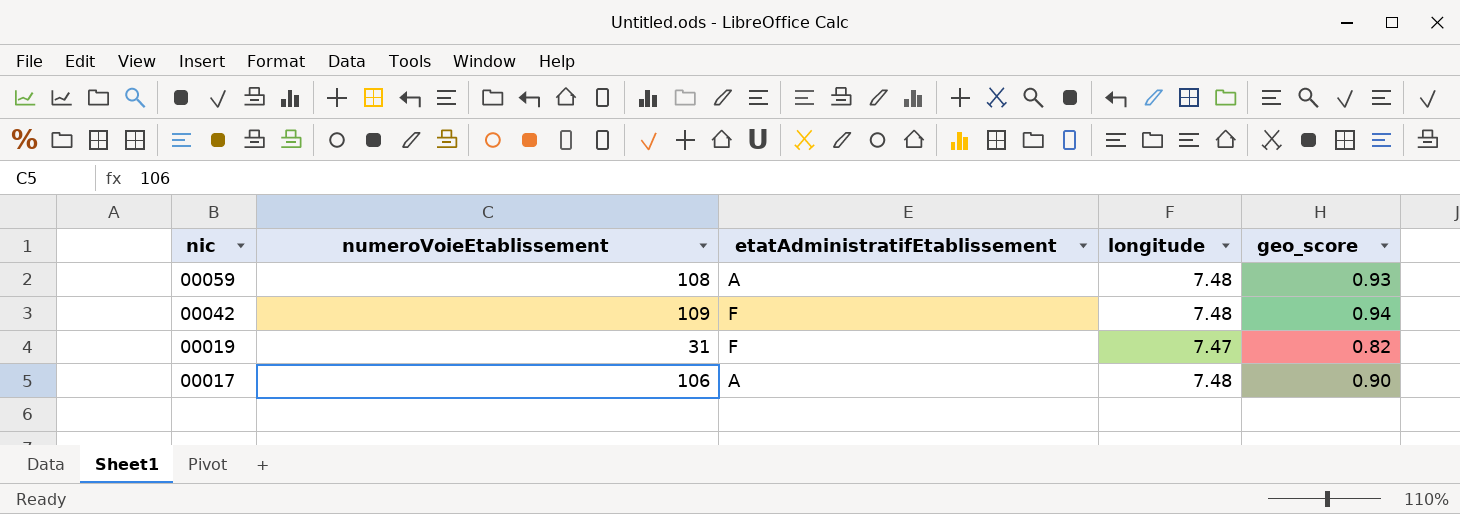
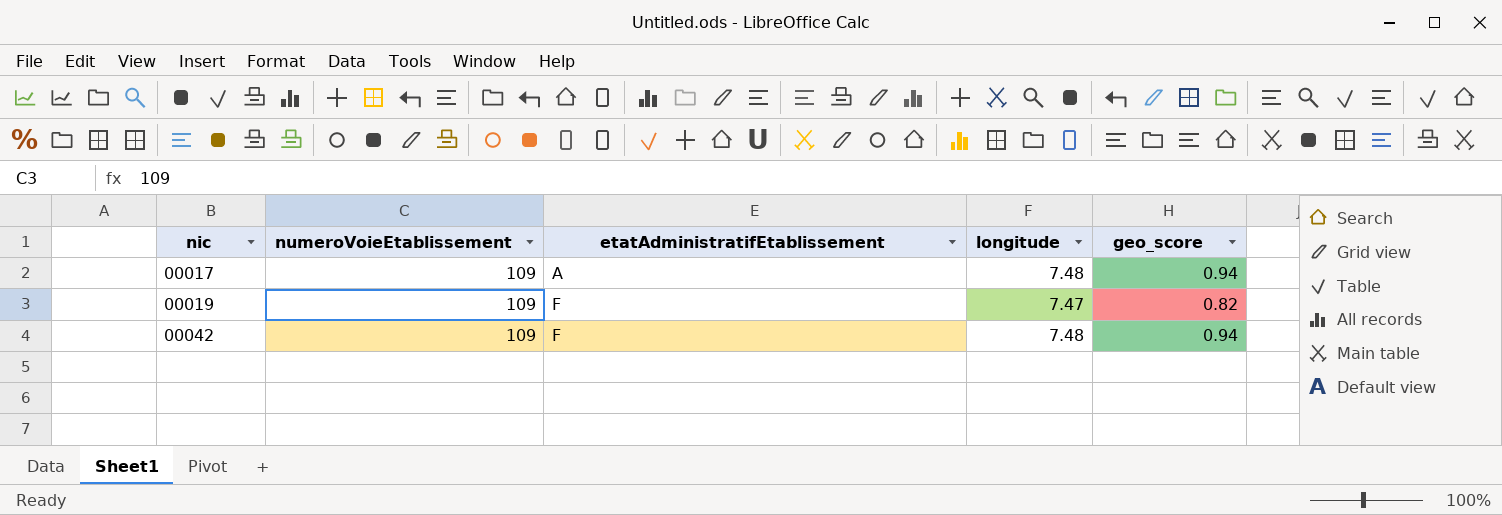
row order: nic descending -> nic ascending
row 00059: 108 | A | 7.48 | 0.93 -> none
00017 | numeroVoieEtablissement: 106 -> 109
00017 | geo_score: 0.90 -> 0.94
00019 | numeroVoieEtablissement: 31 -> 109

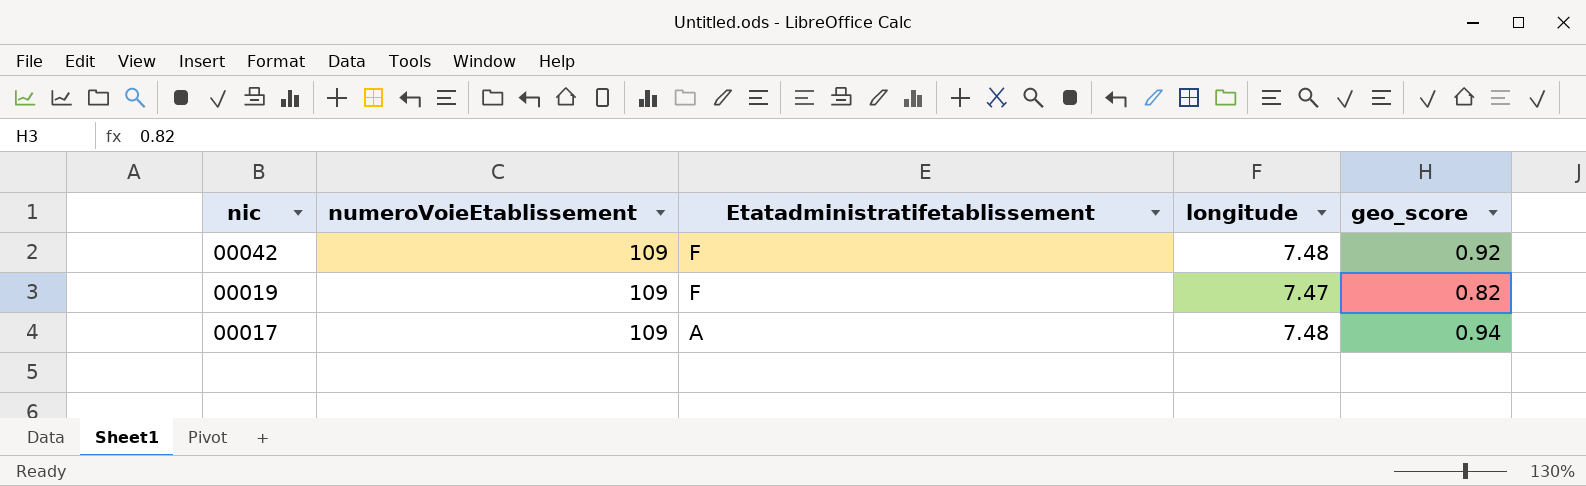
row order: nic ascending -> nic descending
column name: etatAdministratifEtablissement -> Etatadministratifetablissement
00042 | geo_score: 0.94 -> 0.92

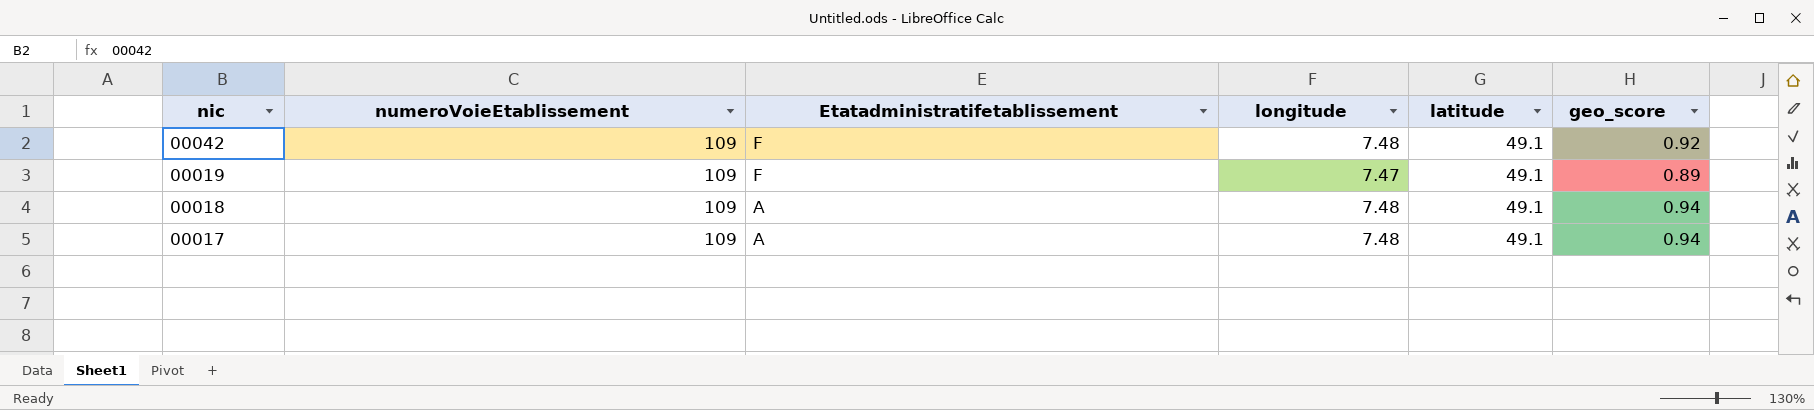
column latitude | position: none -> 5
00019 | geo_score: 0.82 -> 0.89
row 00018: none -> 109 | A | 7.48 | 49.1 | 0.94

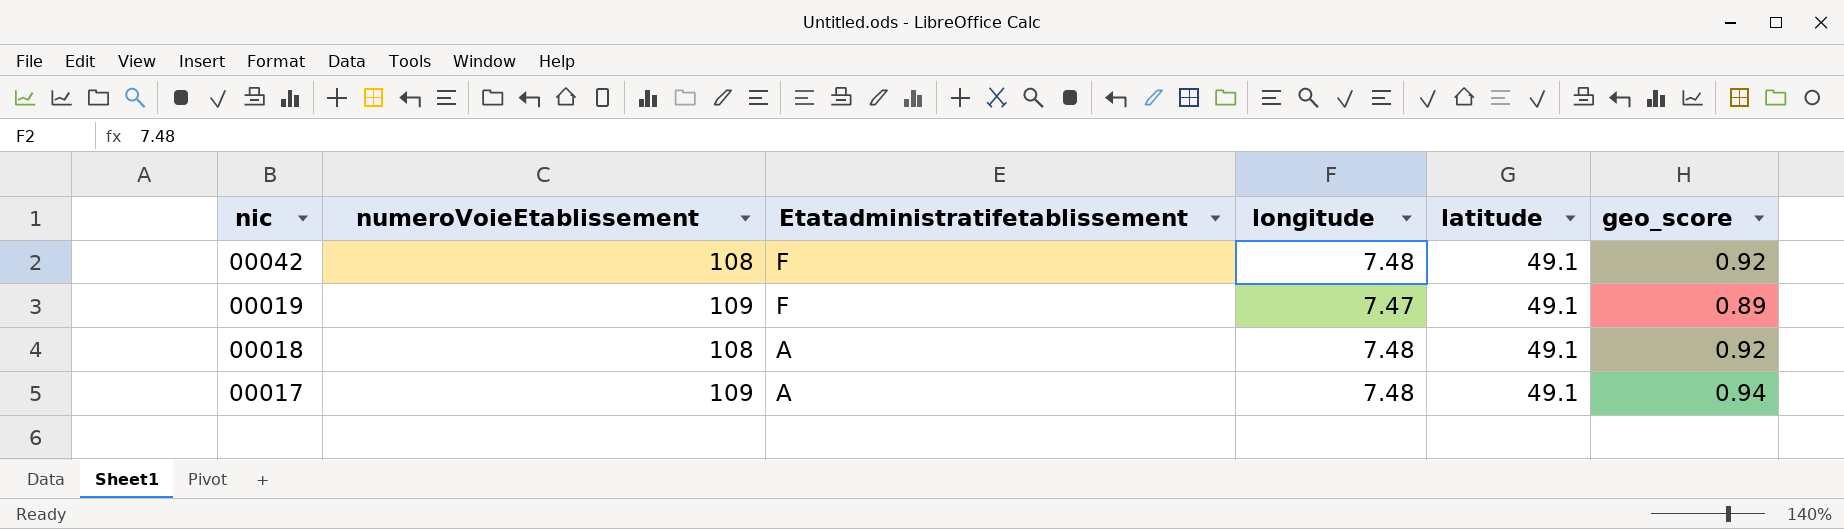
00042 | numeroVoieEtablissement: 109 -> 108
00018 | numeroVoieEtablissement: 109 -> 108
00018 | geo_score: 0.94 -> 0.92

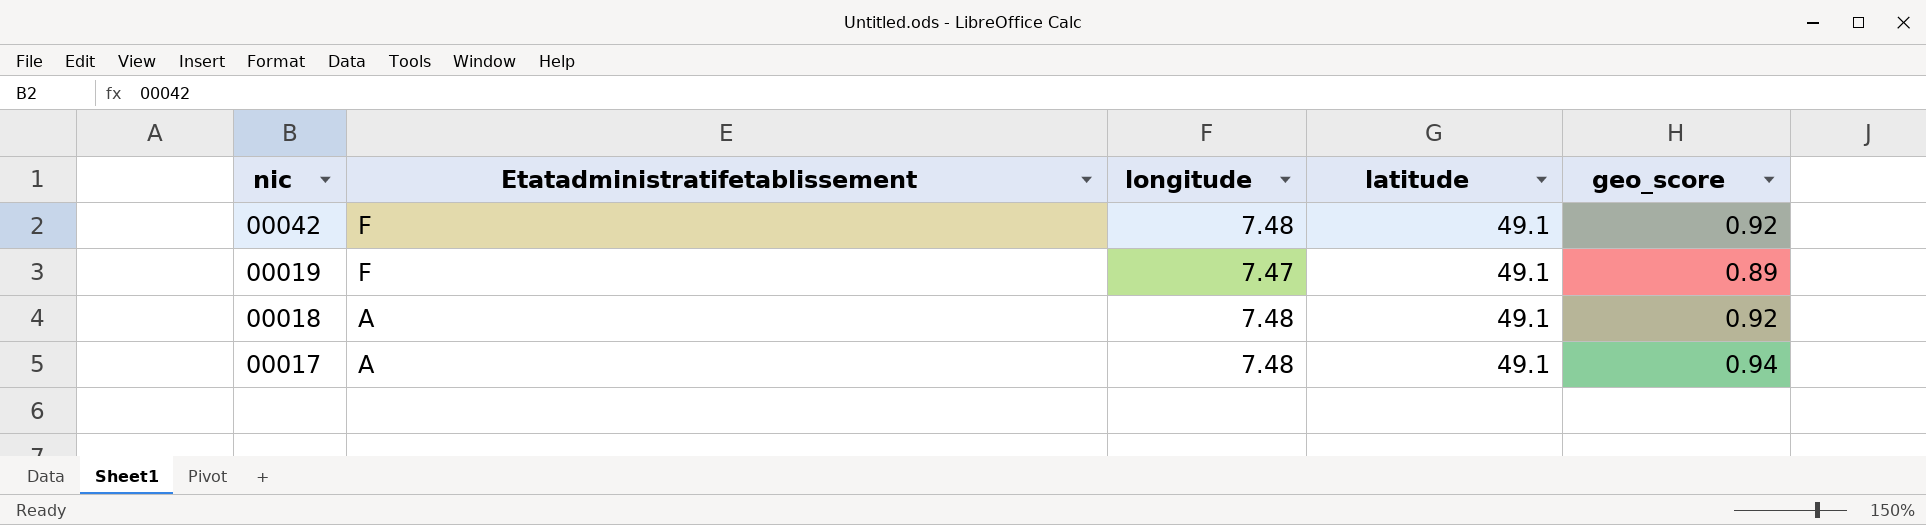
column numeroVoieEtablissement | position: 2 -> none

